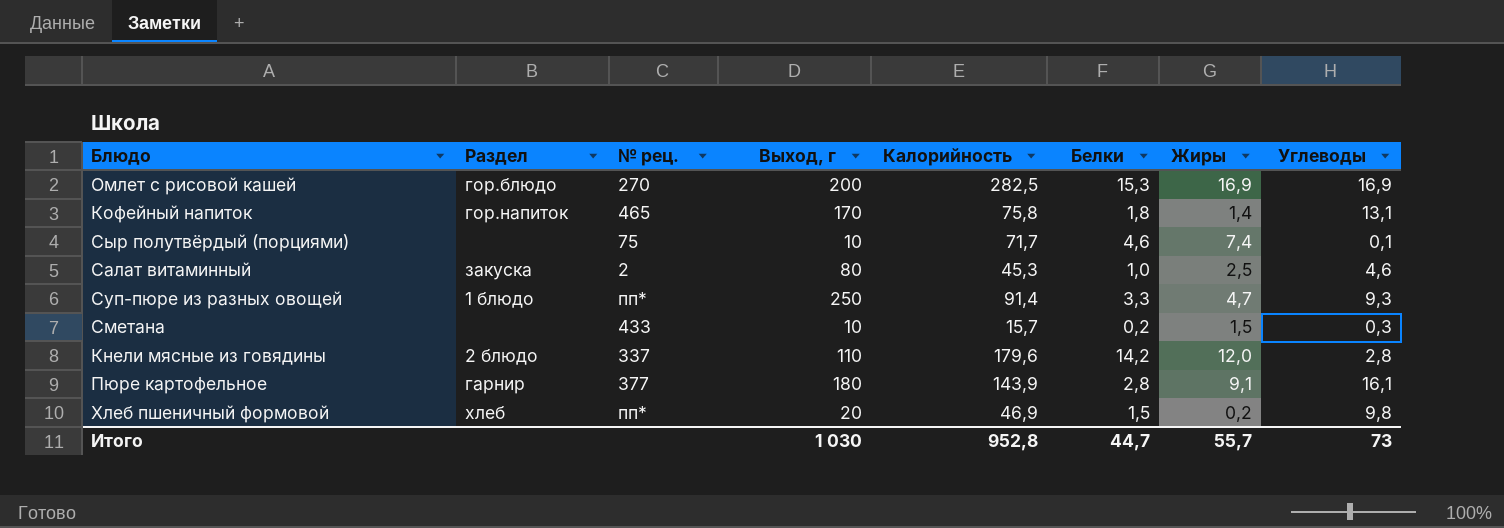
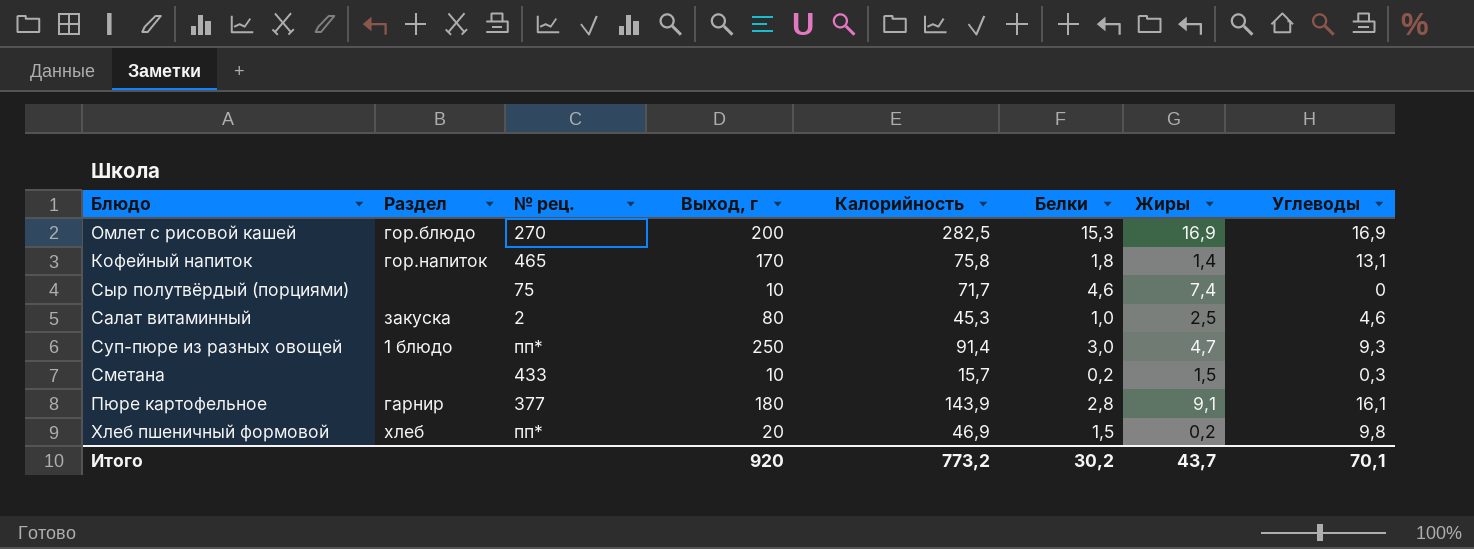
row Кнели мясные из говядины: 2 блюдо | 337 | 110 | 179,6 | 14,2 | 12,0 | 2,8 -> none
Сыр полутвёрдый (порциями) | Углеводы: 0,1 -> 0
Суп-пюре из разных овощей | Белки: 3,3 -> 3,0
Итого | Выход, г: 1 030 -> 920
Итого | Калорийность: 952,8 -> 773,2
Итого | Белки: 44,7 -> 30,2
Итого | Жиры: 55,7 -> 43,7
Итого | Углеводы: 73 -> 70,1

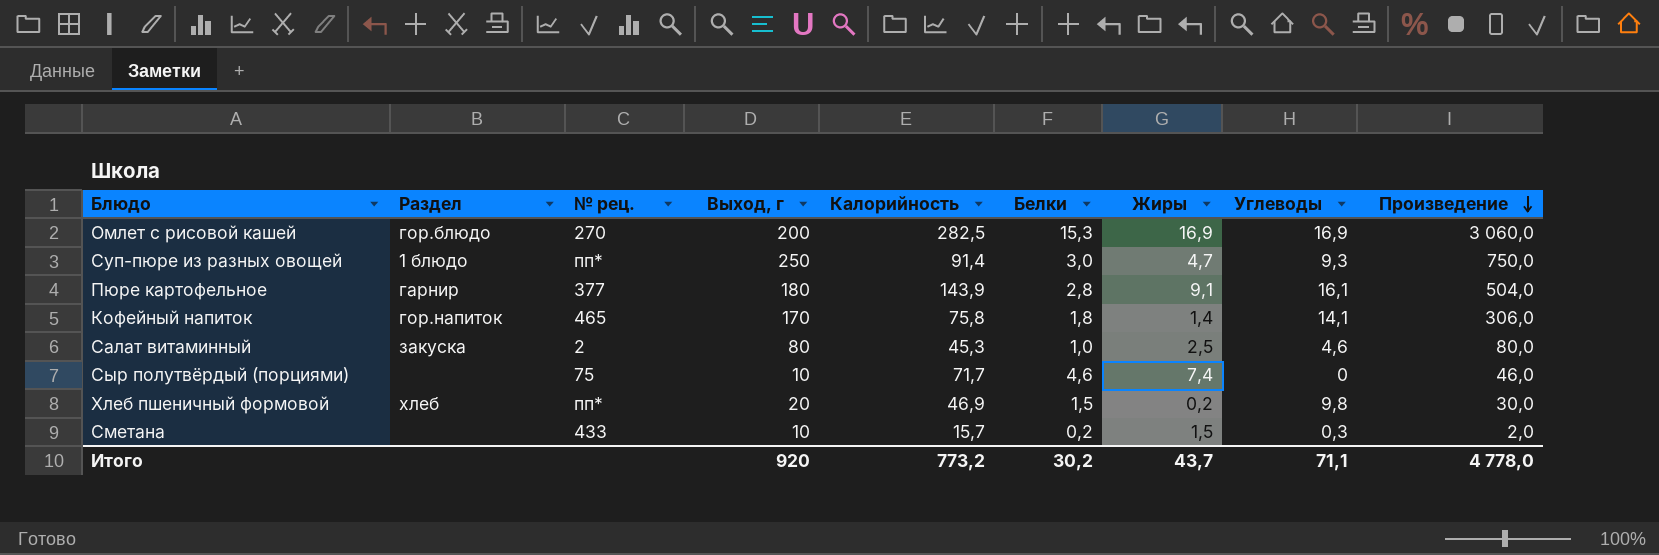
row order: none -> Произведение descending
column Произведение | formula: none -> [Выход, г] * [Белки]
Кофейный напиток | Углеводы: 13,1 -> 14,1
Итого | Углеводы: 70,1 -> 71,1

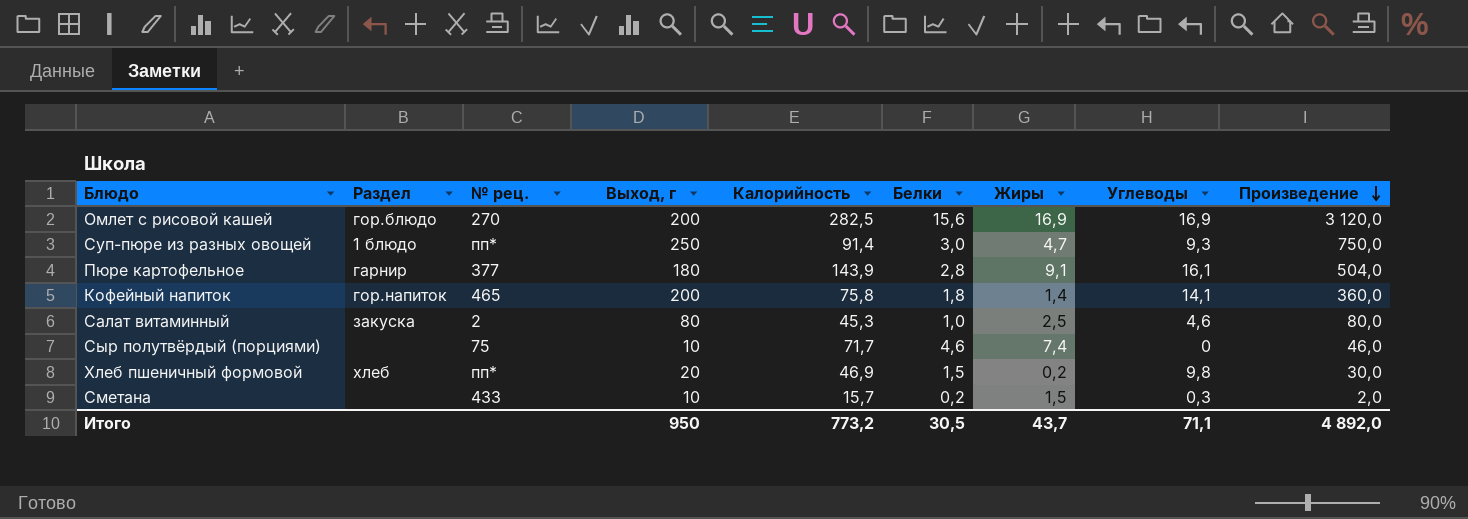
Омлет с рисовой кашей | Белки: 15,3 -> 15,6
Омлет с рисовой кашей | Произведение: 3 060,0 -> 3 120,0
Кофейный напиток | Выход, г: 170 -> 200
Кофейный напиток | Произведение: 306,0 -> 360,0
Итого | Выход, г: 920 -> 950
Итого | Белки: 30,2 -> 30,5
Итого | Произведение: 4 778,0 -> 4 892,0

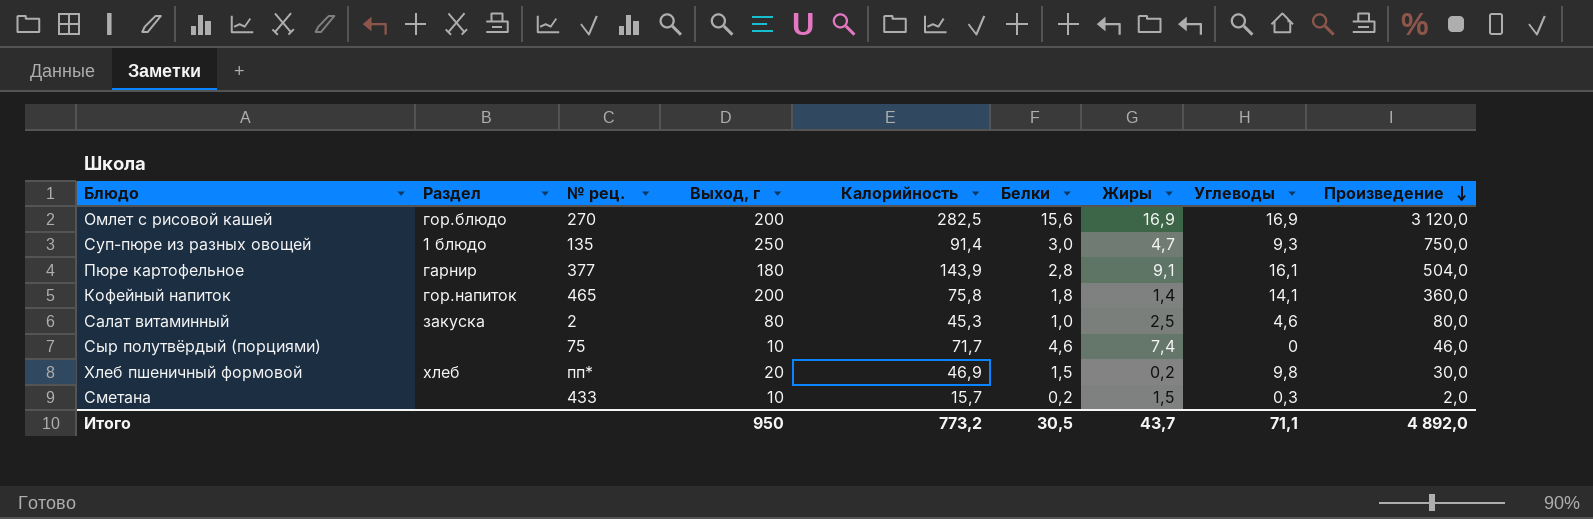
Суп-пюре из разных овощей | № рец.: пп* -> 135

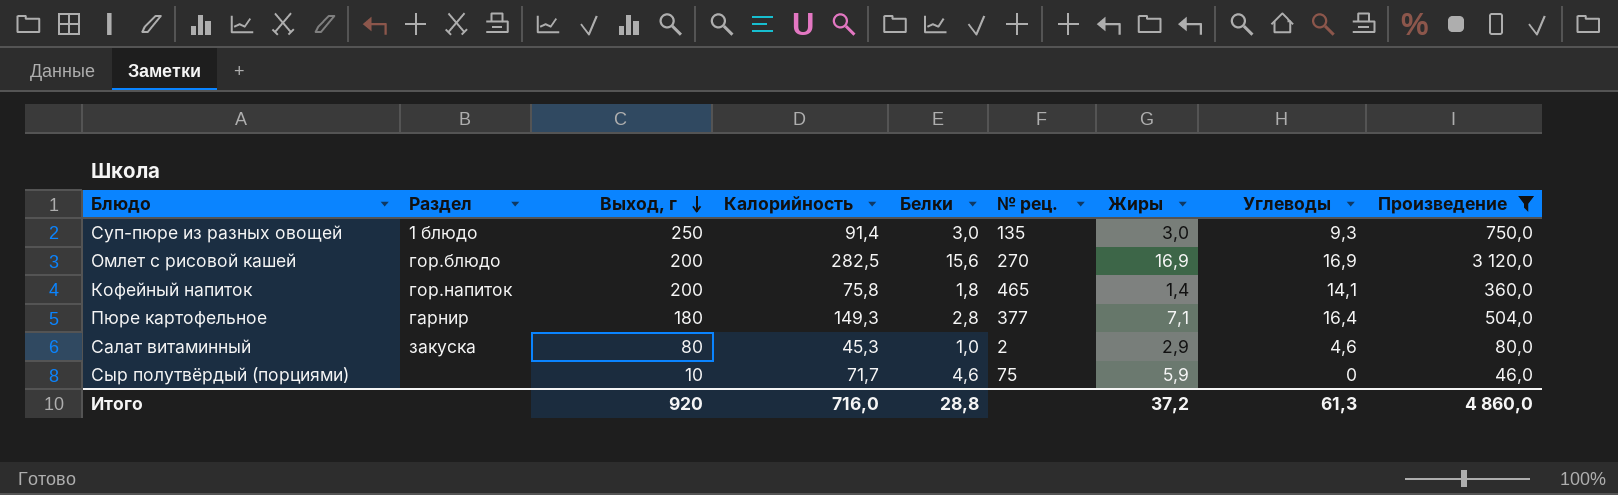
filter: none -> Произведение >= 46,0
row order: Произведение descending -> Выход, г descending
column № рец. | position: 3 -> 6
Суп-пюре из разных овощей | Жиры: 4,7 -> 3,0
Пюре картофельное | Калорийность: 143,9 -> 149,3
Пюре картофельное | Жиры: 9,1 -> 7,1
Пюре картофельное | Углеводы: 16,1 -> 16,4
Салат витаминный | Жиры: 2,5 -> 2,9
Сыр полутвёрдый (порциями) | Жиры: 7,4 -> 5,9
Итого | Выход, г: 950 -> 920
Итого | Калорийность: 773,2 -> 716,0
Итого | Белки: 30,5 -> 28,8
Итого | Жиры: 43,7 -> 37,2
Итого | Углеводы: 71,1 -> 61,3
Итого | Произведение: 4 892,0 -> 4 860,0

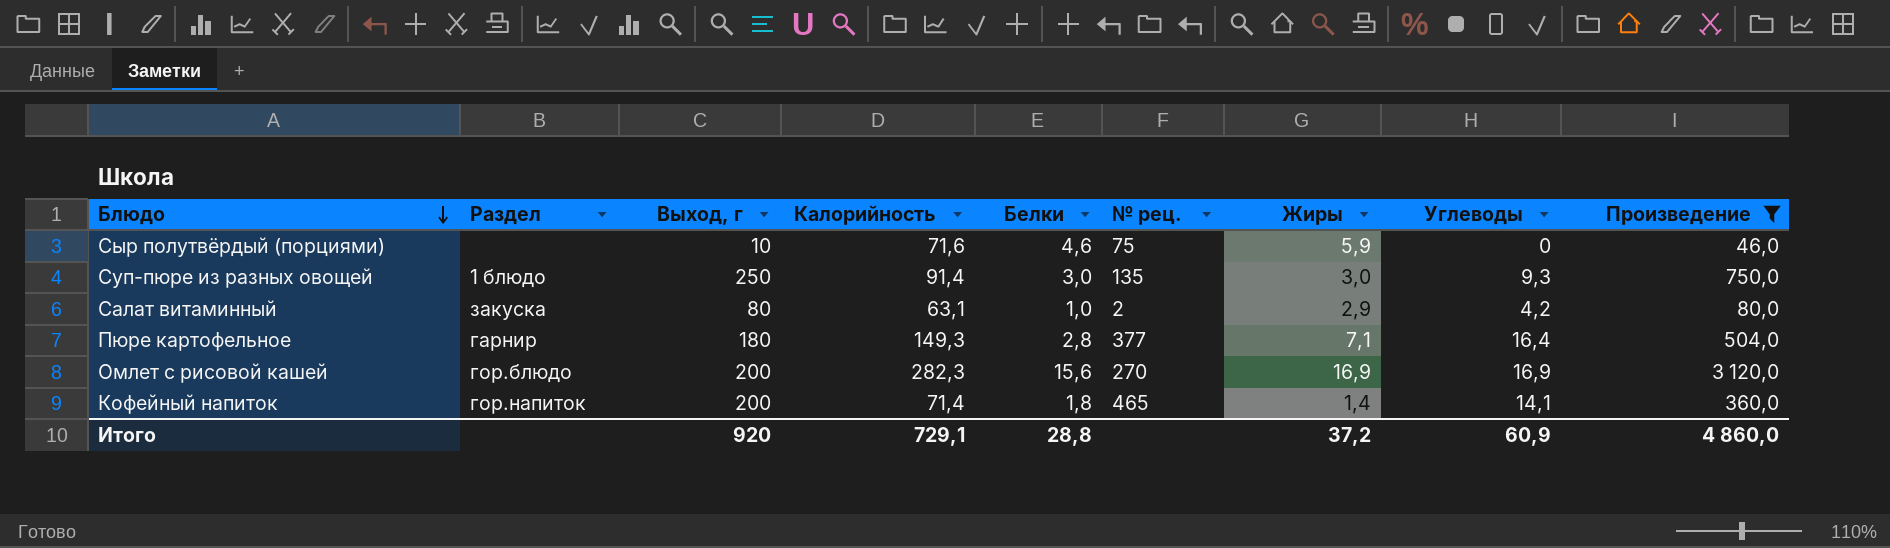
row order: Выход, г descending -> Блюдо descending
Сыр полутвёрдый (порциями) | Калорийность: 71,7 -> 71,6
Салат витаминный | Калорийность: 45,3 -> 63,1
Салат витаминный | Углеводы: 4,6 -> 4,2
Омлет с рисовой кашей | Калорийность: 282,5 -> 282,3
Кофейный напиток | Калорийность: 75,8 -> 71,4
Итого | Калорийность: 716,0 -> 729,1
Итого | Углеводы: 61,3 -> 60,9

